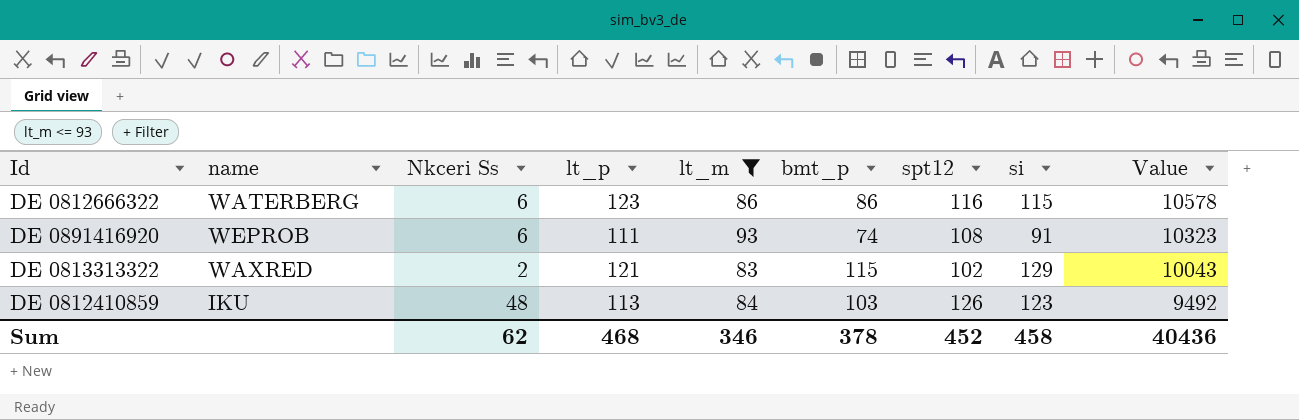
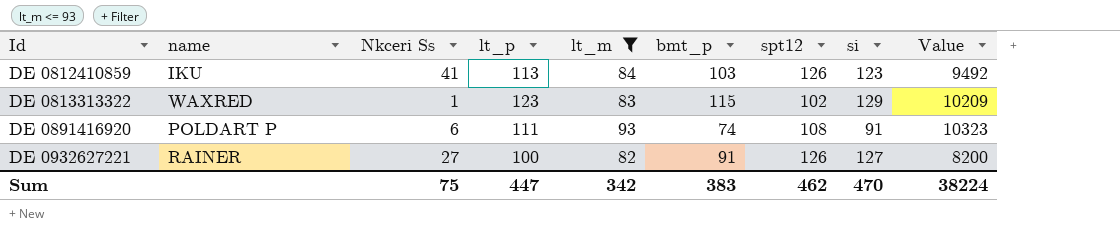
row order: Value descending -> Id ascending
row DE 0812666322: WATERBERG | 6 | 123 | 86 | 86 | 116 | 115 | 10578 -> none
DE 0812410859 | Nkceri Ss: 48 -> 41
DE 0813313322 | Nkceri Ss: 2 -> 1
DE 0813313322 | lt_p: 121 -> 123
DE 0813313322 | Value: 10043 -> 10209
DE 0891416920 | name: WEPROB -> POLDART P
row DE 0932627221: none -> RAINER | 27 | 100 | 82 | 91 | 126 | 127 | 8200
Sum | Nkceri Ss: 62 -> 75
Sum | lt_p: 468 -> 447
Sum | lt_m: 346 -> 342
Sum | bmt_p: 378 -> 383
Sum | spt12: 452 -> 462
Sum | si: 458 -> 470
Sum | Value: 40436 -> 38224

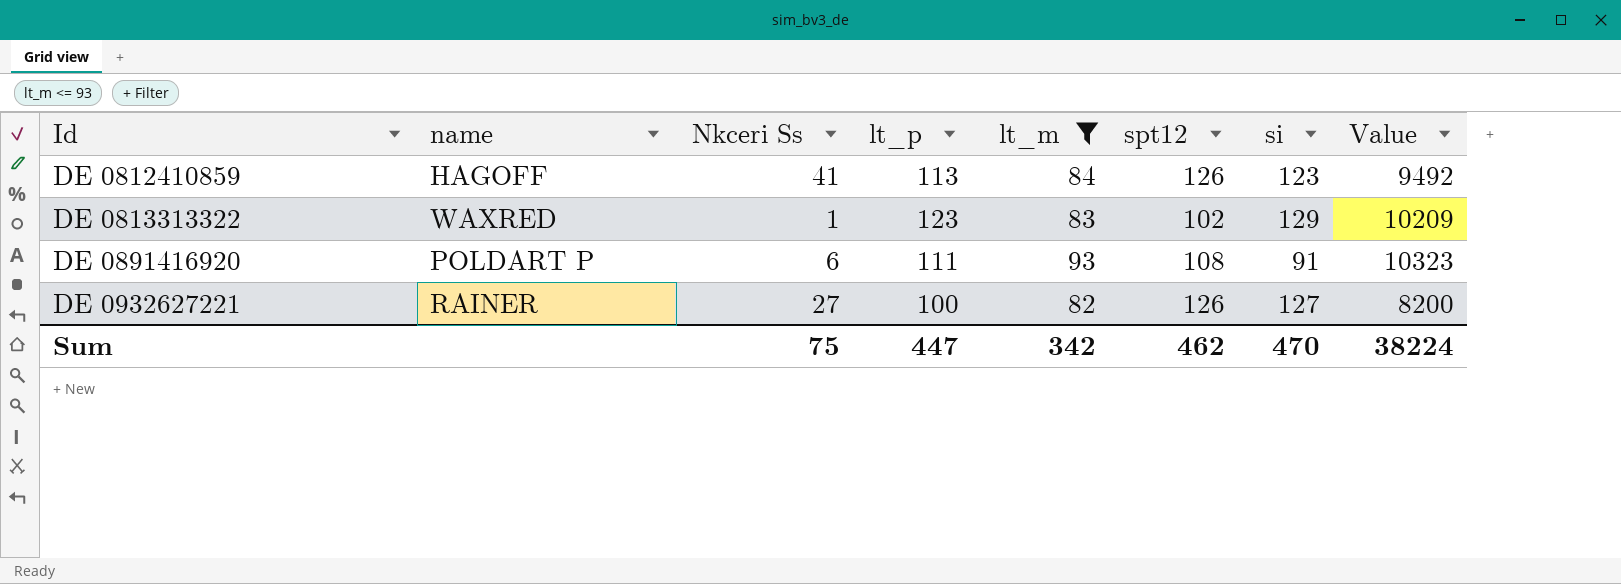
column bmt_p | position: 6 -> none
DE 0812410859 | name: IKU -> HAGOFF

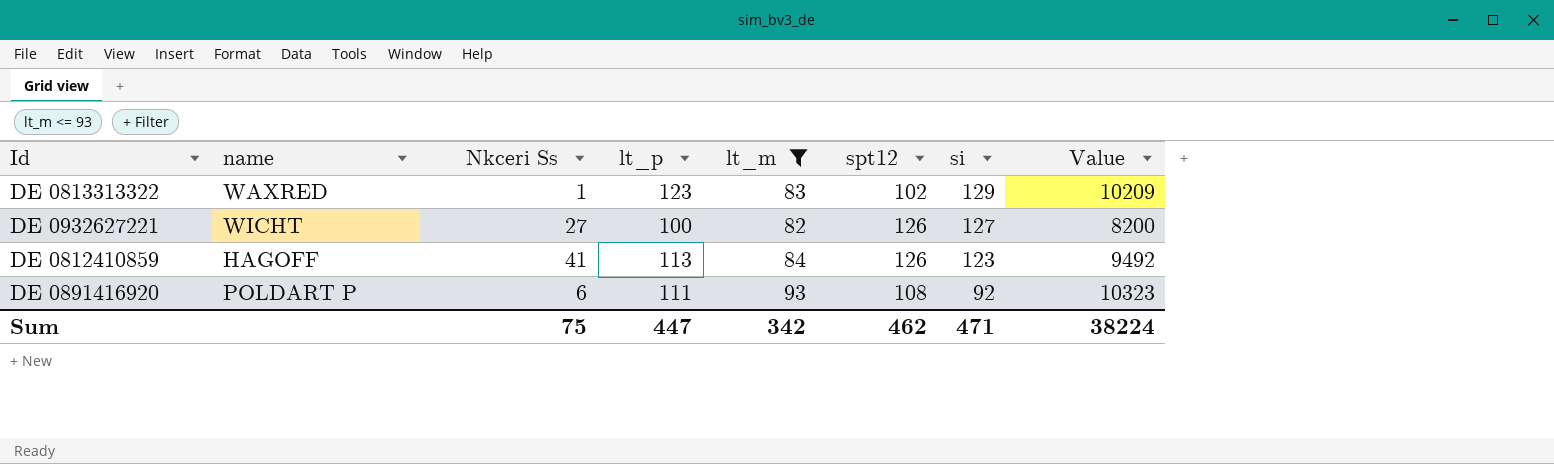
row order: Id ascending -> si descending
DE 0932627221 | name: RAINER -> WICHT
DE 0891416920 | si: 91 -> 92
Sum | si: 470 -> 471

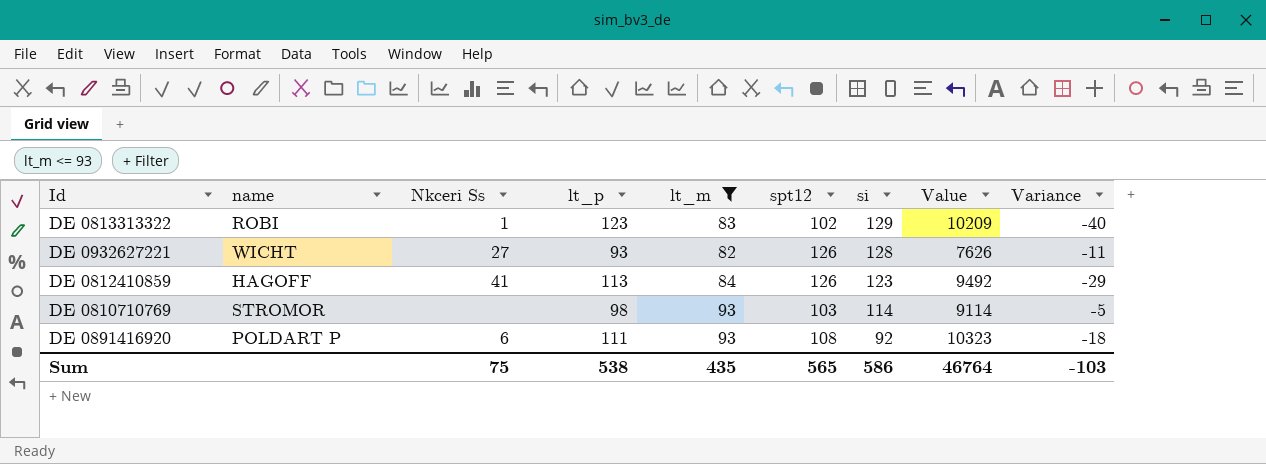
column Variance | formula: none -> [lt_m] - [lt_p]
DE 0813313322 | name: WAXRED -> ROBI
DE 0932627221 | lt_p: 100 -> 93
DE 0932627221 | si: 127 -> 128
DE 0932627221 | Value: 8200 -> 7626
row DE 0810710769: none -> STROMOR | none | 98 | 93 | 103 | 114 | 9114 | -5
Sum | lt_p: 447 -> 538
Sum | lt_m: 342 -> 435
Sum | spt12: 462 -> 565
Sum | si: 471 -> 586
Sum | Value: 38224 -> 46764

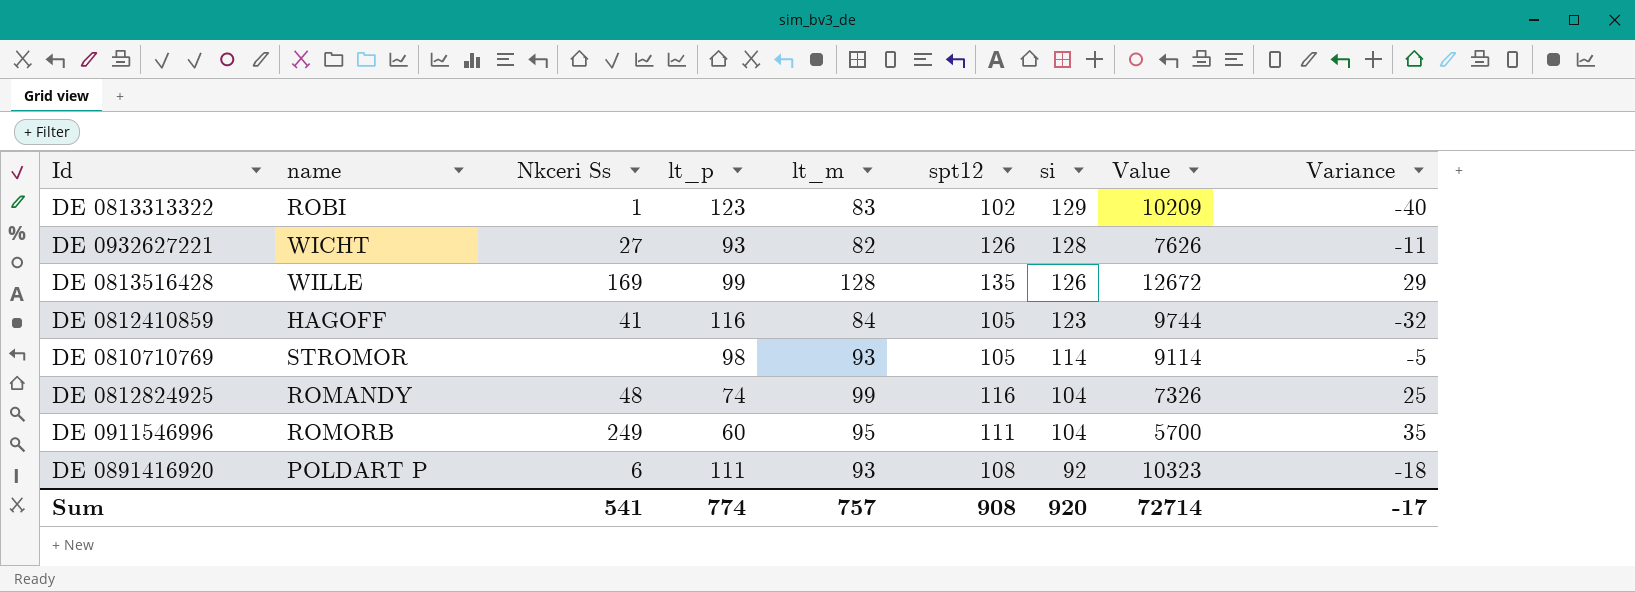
filter: lt_m <= 93 -> none
DE 0812410859 | lt_p: 113 -> 116
DE 0812410859 | spt12: 126 -> 105
DE 0812410859 | Value: 9492 -> 9744
DE 0812410859 | Variance: -29 -> -32
DE 0810710769 | spt12: 103 -> 105
Sum | Nkceri Ss: 75 -> 541
Sum | lt_p: 538 -> 774
Sum | lt_m: 435 -> 757
Sum | spt12: 565 -> 908
Sum | si: 586 -> 920
Sum | Value: 46764 -> 72714
Sum | Variance: -103 -> -17

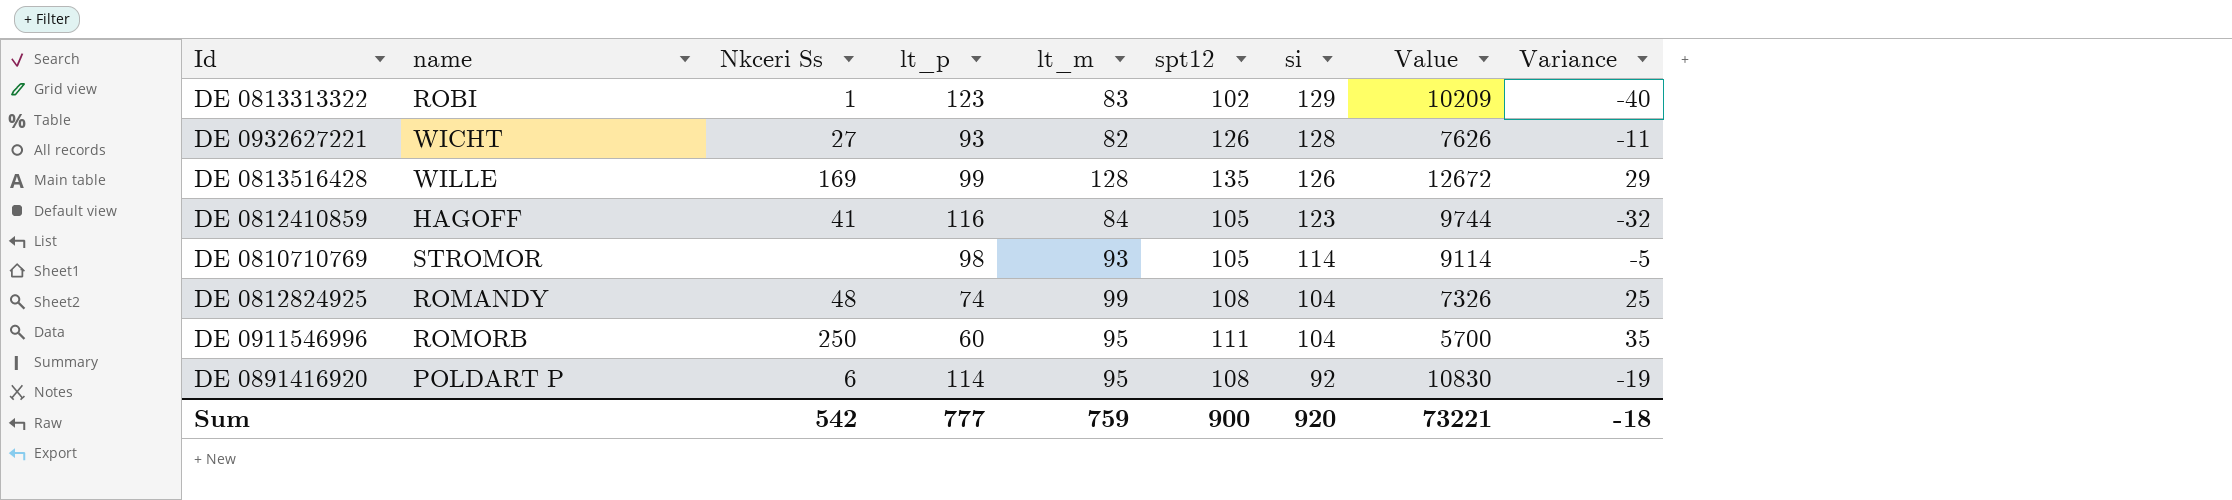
DE 0812824925 | spt12: 116 -> 108
DE 0911546996 | Nkceri Ss: 249 -> 250
DE 0891416920 | lt_p: 111 -> 114
DE 0891416920 | lt_m: 93 -> 95
DE 0891416920 | Value: 10323 -> 10830
DE 0891416920 | Variance: -18 -> -19
Sum | Nkceri Ss: 541 -> 542
Sum | lt_p: 774 -> 777
Sum | lt_m: 757 -> 759
Sum | spt12: 908 -> 900
Sum | Value: 72714 -> 73221
Sum | Variance: -17 -> -18

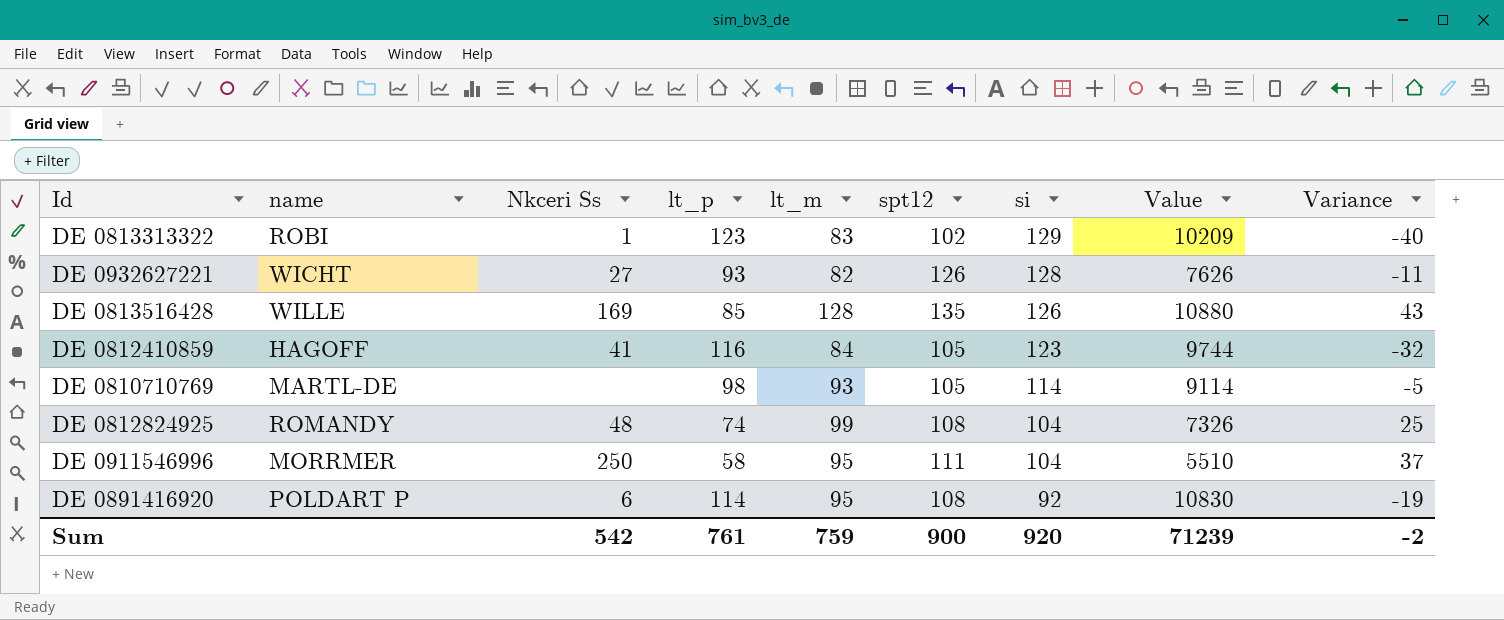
DE 0813516428 | lt_p: 99 -> 85
DE 0813516428 | Value: 12672 -> 10880
DE 0813516428 | Variance: 29 -> 43
DE 0810710769 | name: STROMOR -> MARTL-DE
DE 0911546996 | name: ROMORB -> MORRMER
DE 0911546996 | lt_p: 60 -> 58
DE 0911546996 | Value: 5700 -> 5510
DE 0911546996 | Variance: 35 -> 37
Sum | lt_p: 777 -> 761
Sum | Value: 73221 -> 71239
Sum | Variance: -18 -> -2

